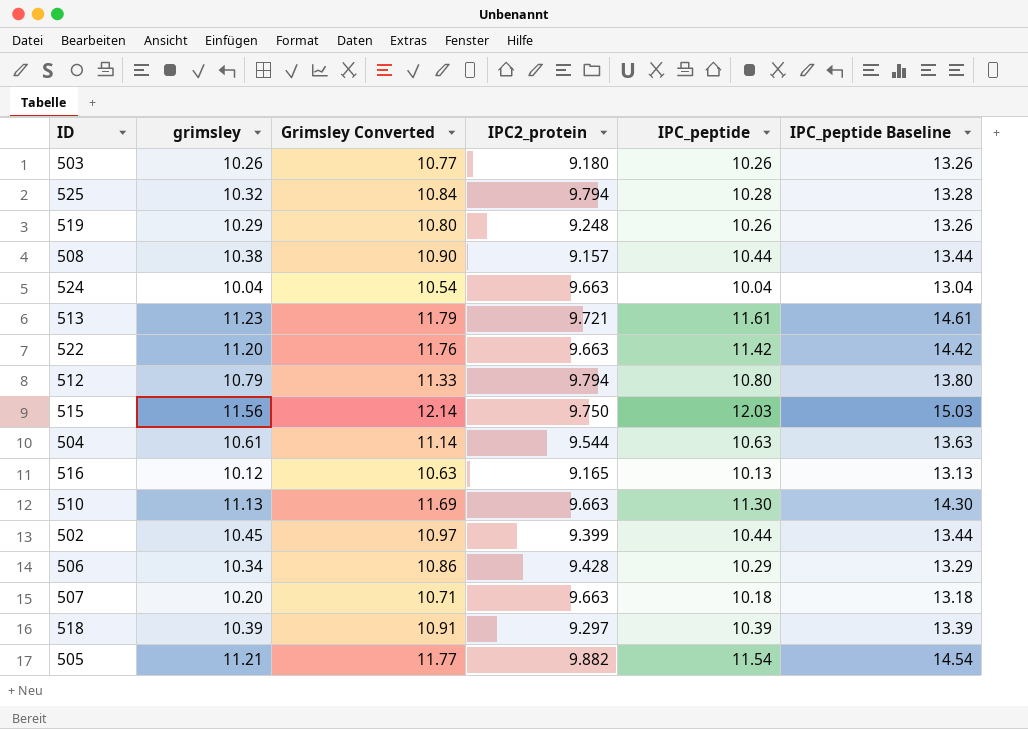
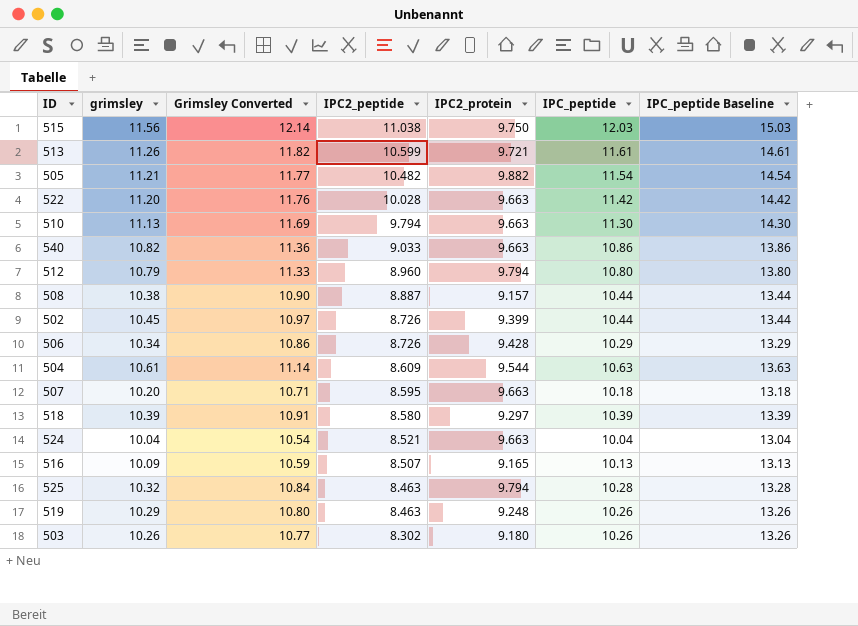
row order: none -> IPC2_peptide descending
column IPC2_peptide | position: none -> 4
513 | grimsley: 11.23 -> 11.26
513 | Grimsley Converted: 11.79 -> 11.82
row 540: none -> 10.82 | 11.36 | 9.033 | 9.663 | 10.86 | 13.86
516 | grimsley: 10.12 -> 10.09
516 | Grimsley Converted: 10.63 -> 10.59

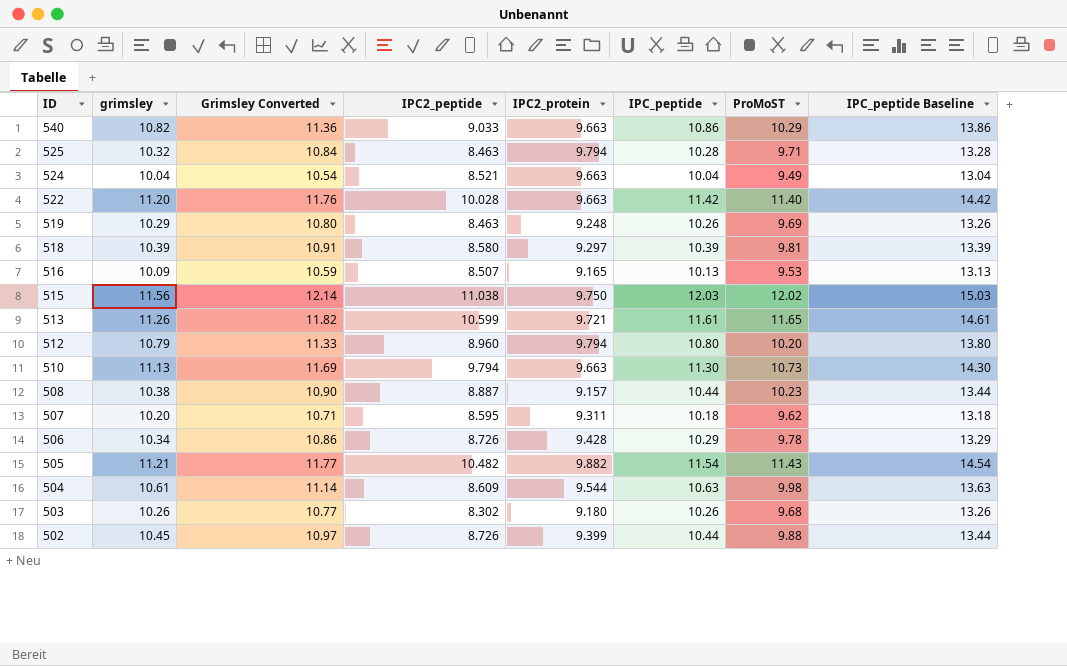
row order: IPC2_peptide descending -> ID descending
column ProMoST | position: none -> 7
507 | IPC2_protein: 9.663 -> 9.311

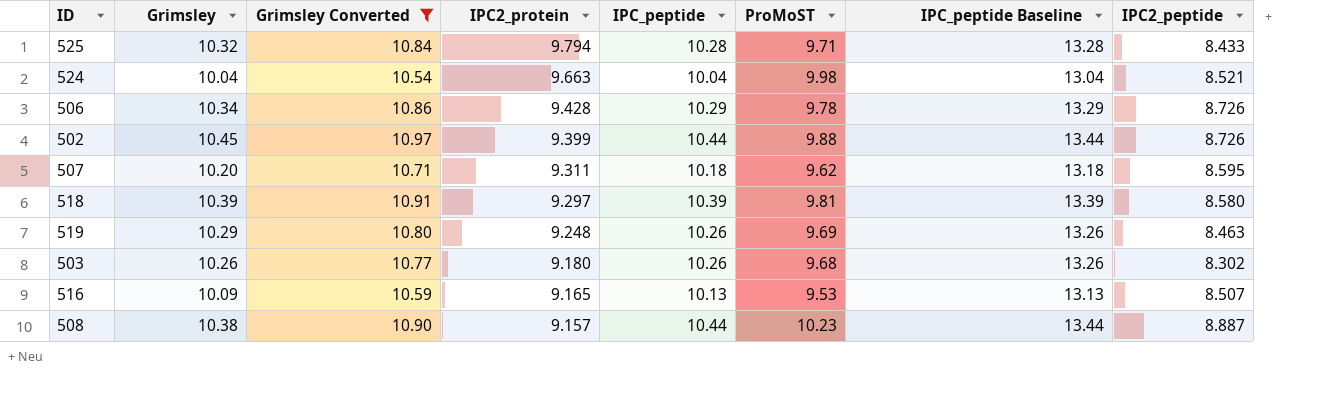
filter: none -> Grimsley Converted <= 10.97
row order: ID descending -> IPC2_protein descending
column name: grimsley -> Grimsley
column IPC2_peptide | position: 4 -> 8
525 | IPC2_peptide: 8.463 -> 8.433
524 | ProMoST: 9.49 -> 9.98

